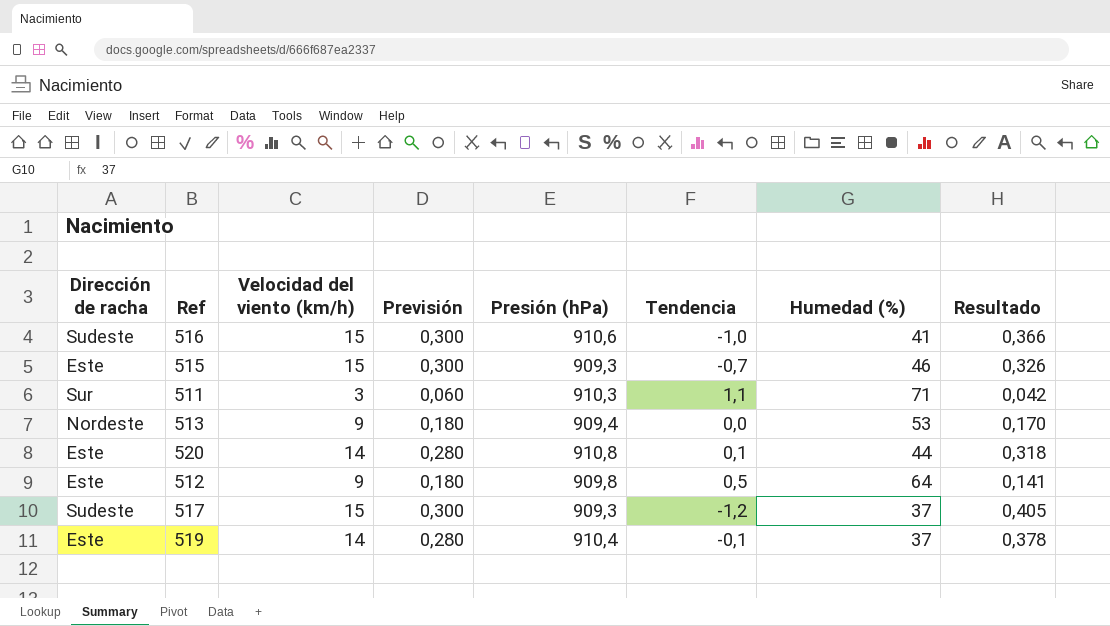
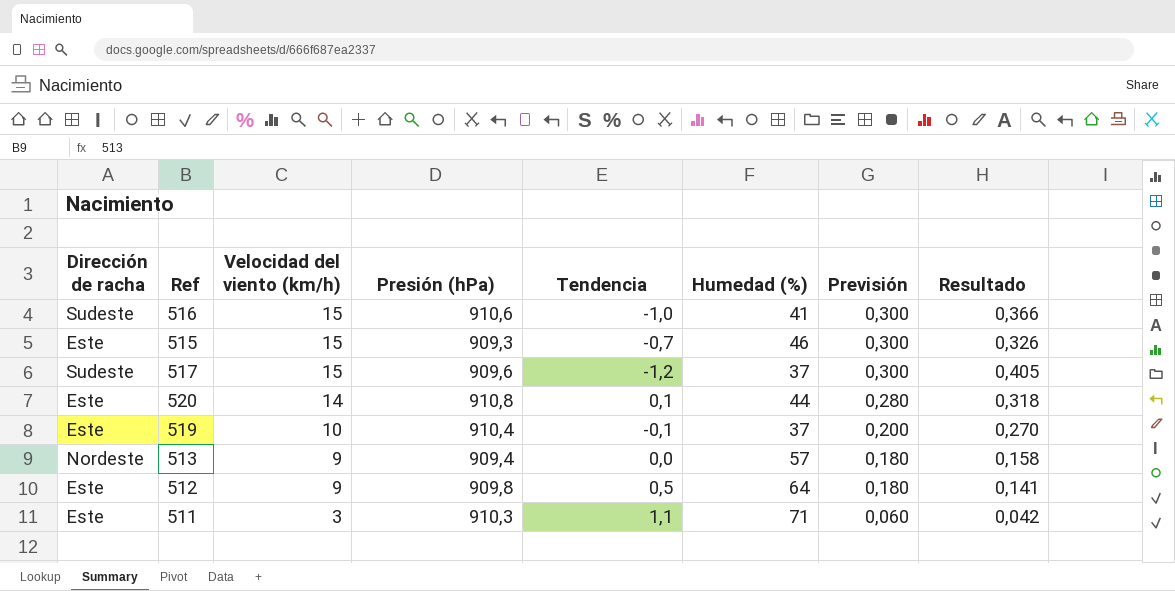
row order: none -> Velocidad del viento (km/h) descending
column Previsión | position: 4 -> 7
517 | Presión (hPa): 909,3 -> 909,6
519 | Velocidad del viento (km/h): 14 -> 10
519 | Previsión: 0,280 -> 0,200
519 | Resultado: 0,378 -> 0,270
513 | Humedad (%): 53 -> 57
513 | Resultado: 0,170 -> 0,158
511 | Dirección de racha: Sur -> Este

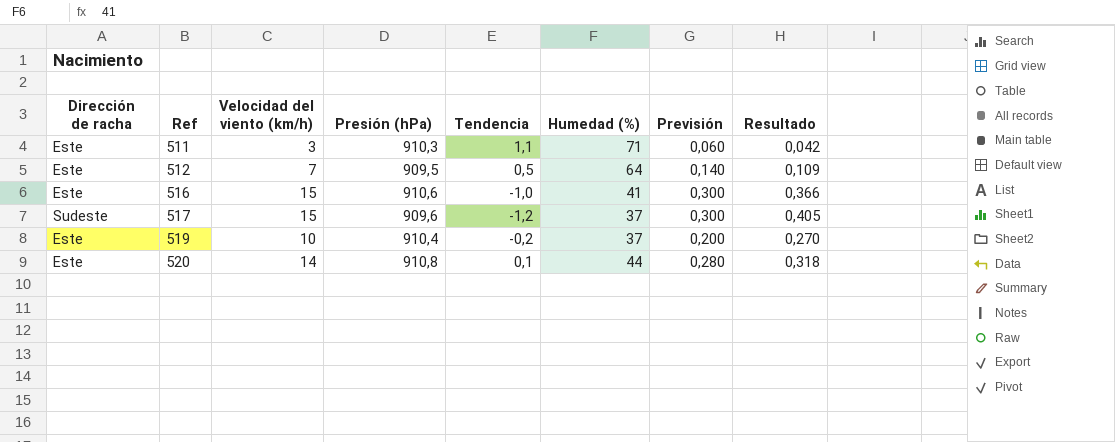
row order: Velocidad del viento (km/h) descending -> Ref ascending
row 515: Este | 15 | 909,3 | -0,7 | 46 | 0,300 | 0,326 -> none
row 513: Nordeste | 9 | 909,4 | 0,0 | 57 | 0,180 | 0,158 -> none
512 | Velocidad del viento (km/h): 9 -> 7
512 | Presión (hPa): 909,8 -> 909,5
512 | Previsión: 0,180 -> 0,140
512 | Resultado: 0,141 -> 0,109
516 | Dirección de racha: Sudeste -> Este
519 | Tendencia: -0,1 -> -0,2

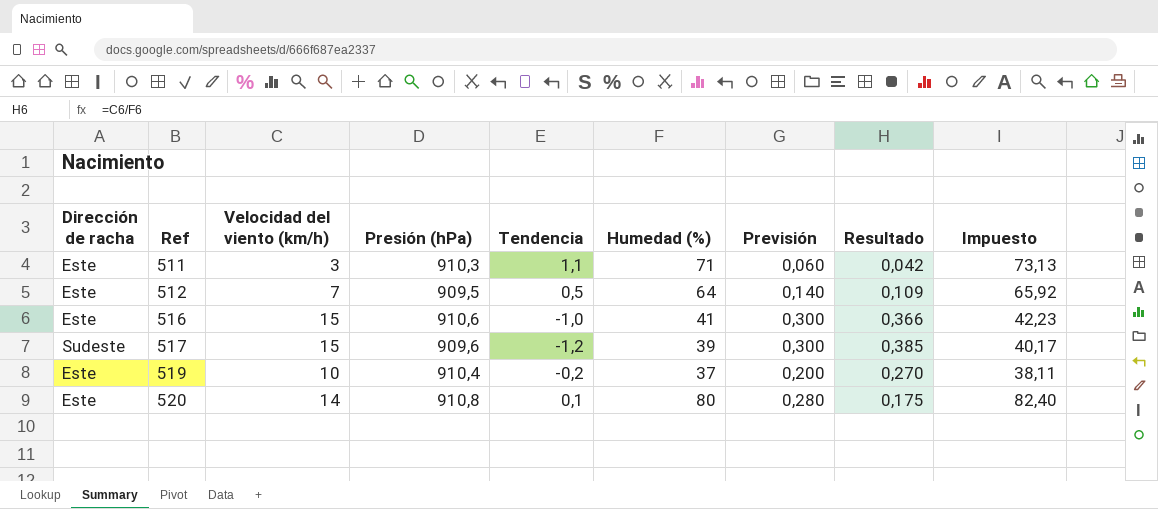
column Impuesto | formula: none -> [Humedad (%)] * 1,03
517 | Humedad (%): 37 -> 39
517 | Resultado: 0,405 -> 0,385
520 | Humedad (%): 44 -> 80
520 | Resultado: 0,318 -> 0,175

